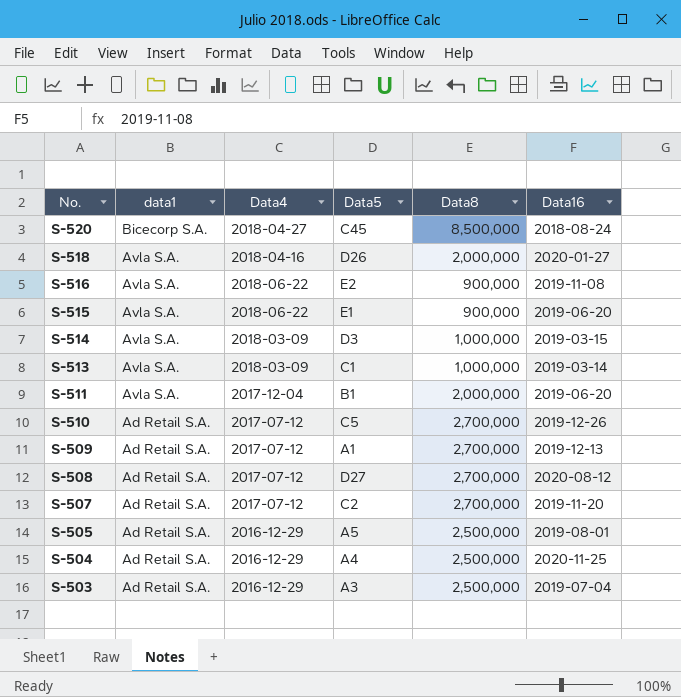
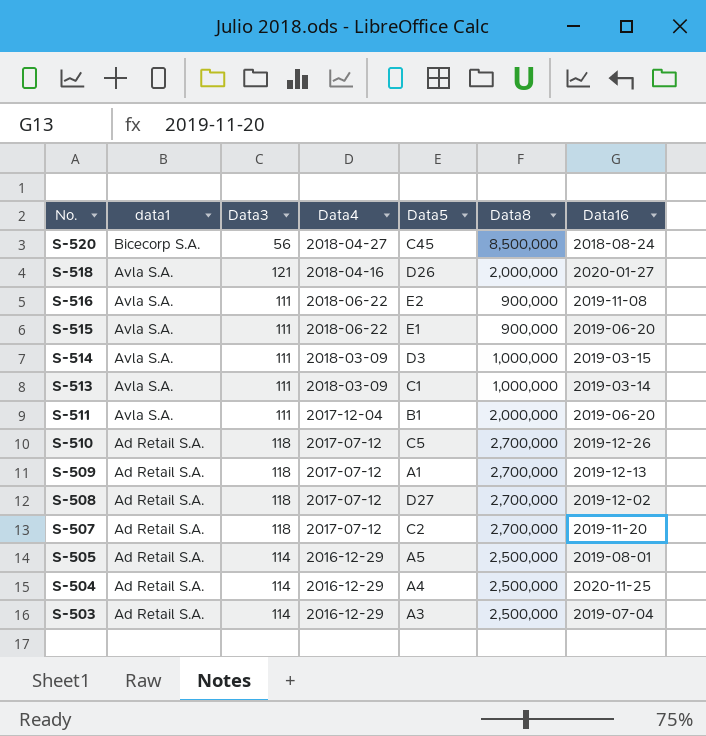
column Data3 | position: none -> 3
S-508 | Data16: 2020-08-12 -> 2019-12-02

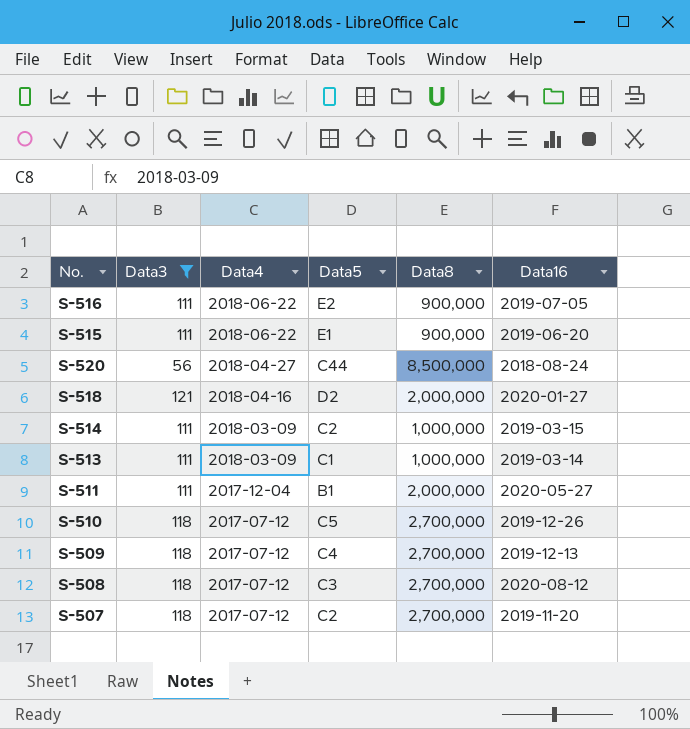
filter: none -> Data3 != 114
row order: No. descending -> Data4 descending
column data1 | position: 2 -> none
S-516 | Data16: 2019-11-08 -> 2019-07-05
S-520 | Data5: C45 -> C44
S-518 | Data5: D26 -> D2
S-514 | Data5: D3 -> C2
S-511 | Data16: 2019-06-20 -> 2020-05-27
S-509 | Data5: A1 -> C4
S-508 | Data5: D27 -> C3
S-508 | Data16: 2019-12-02 -> 2020-08-12

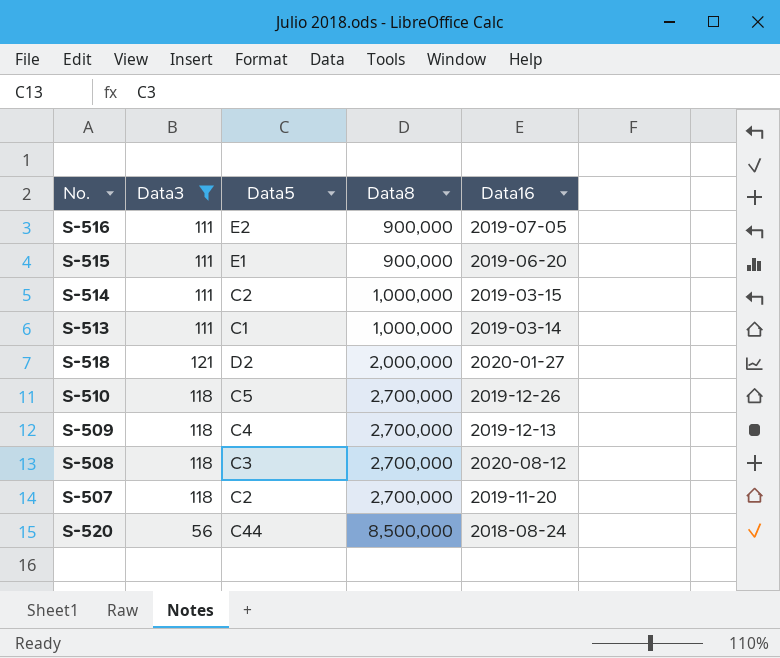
row order: Data4 descending -> Data8 ascending
column Data4 | position: 3 -> none
row S-511: 111 | 2017-12-04 | B1 | 2,000,000 | 2020-05-27 -> none

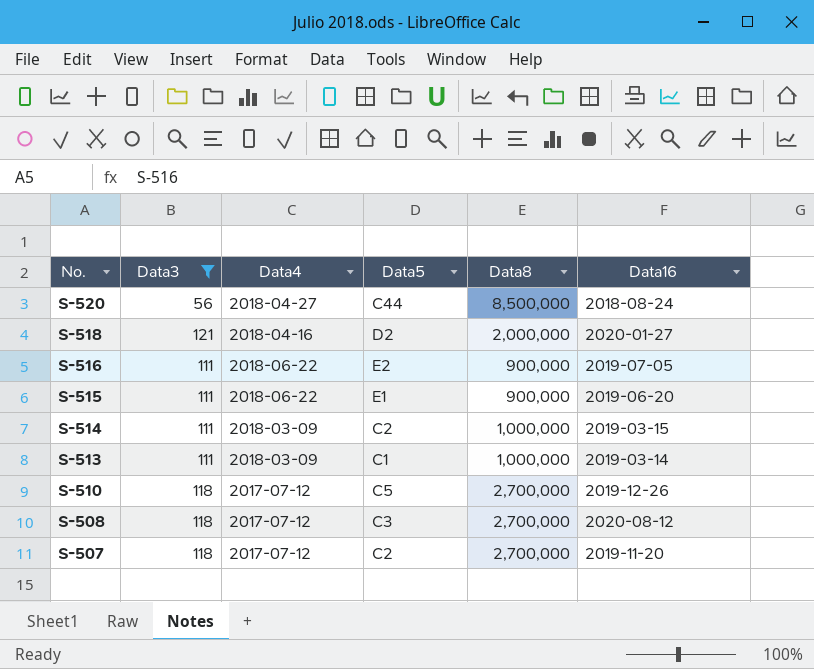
row order: Data8 ascending -> No. descending
column Data4 | position: none -> 3
row S-509: 118 | C4 | 2,700,000 | 2019-12-13 -> none

